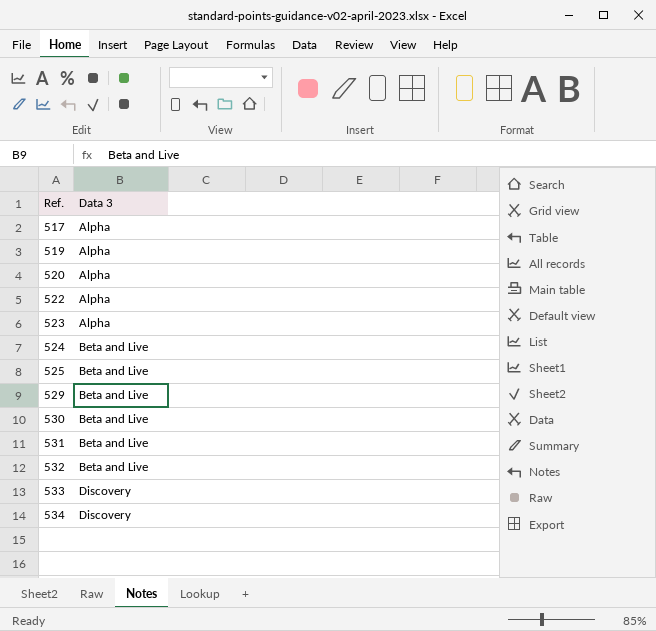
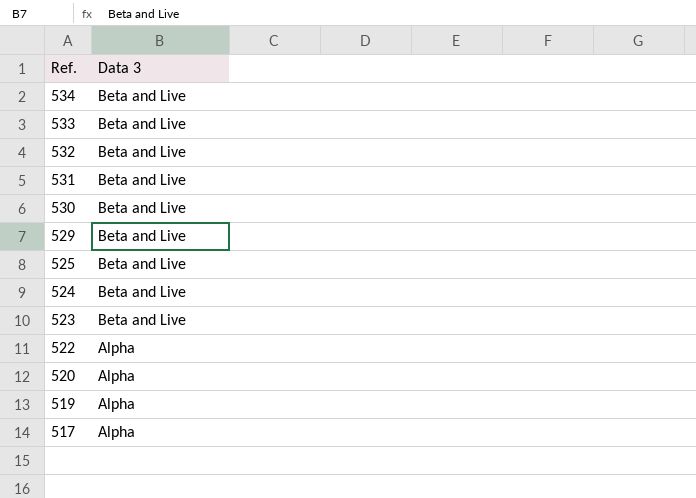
row order: Ref. ascending -> Ref. descending
534 | Data 3: Discovery -> Beta and Live
533 | Data 3: Discovery -> Beta and Live
523 | Data 3: Alpha -> Beta and Live

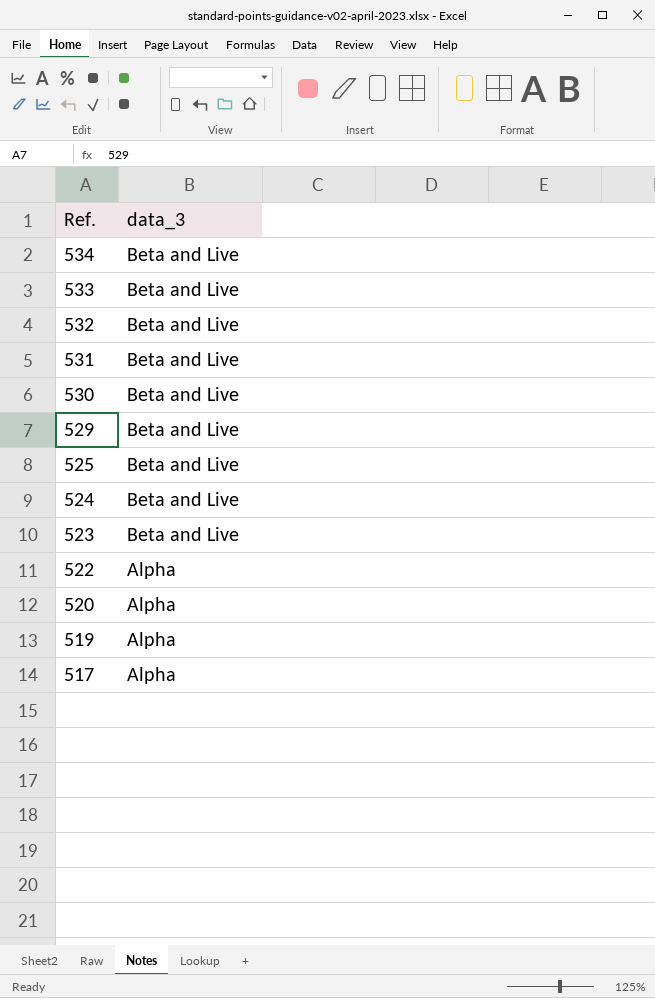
column name: Data 3 -> data_3

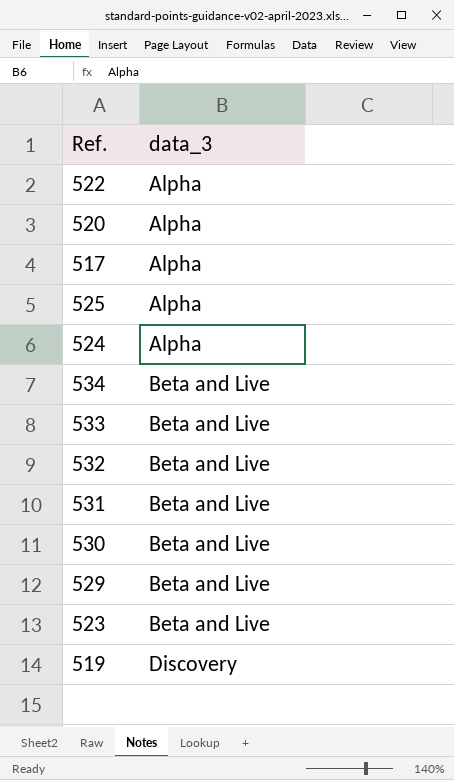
row order: Ref. descending -> data_3 ascending
525 | data_3: Beta and Live -> Alpha
524 | data_3: Beta and Live -> Alpha
519 | data_3: Alpha -> Discovery

